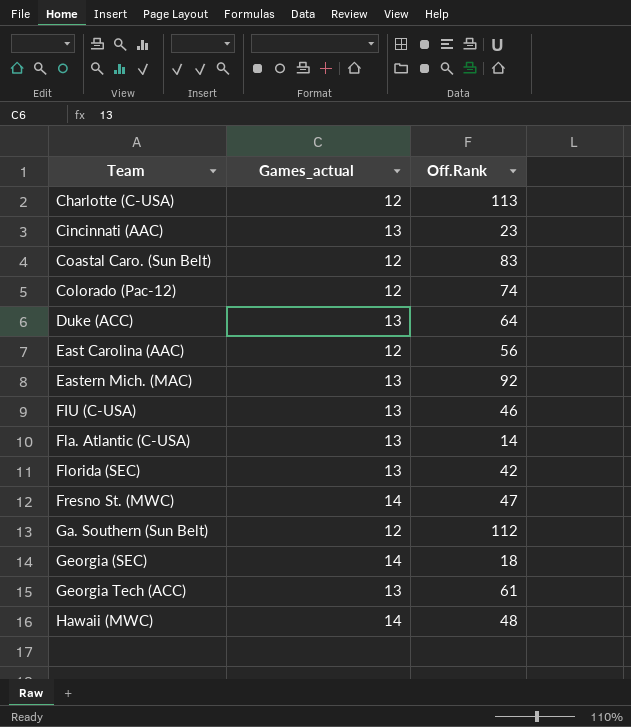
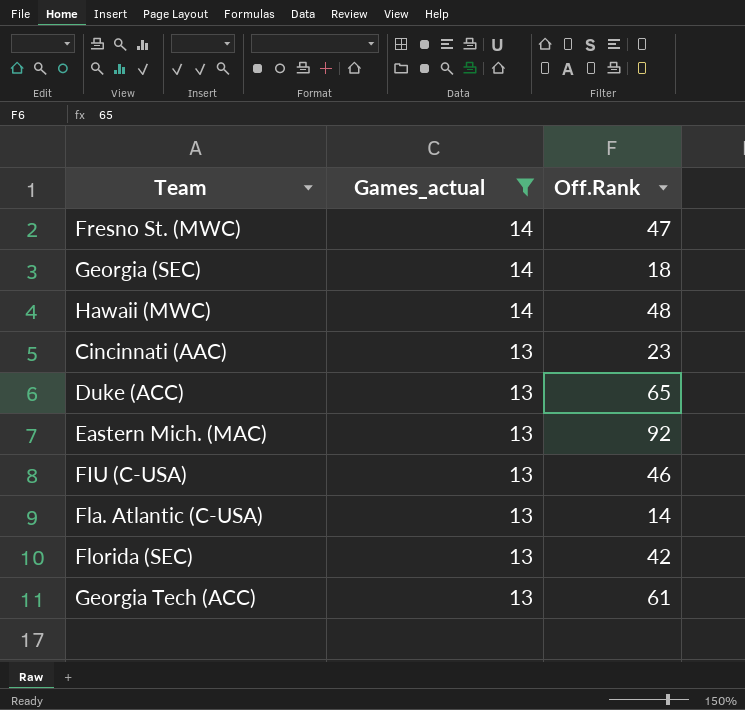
filter: none -> Games_actual != 12
row order: Team ascending -> Games_actual descending
Duke (ACC) | Off.Rank: 64 -> 65

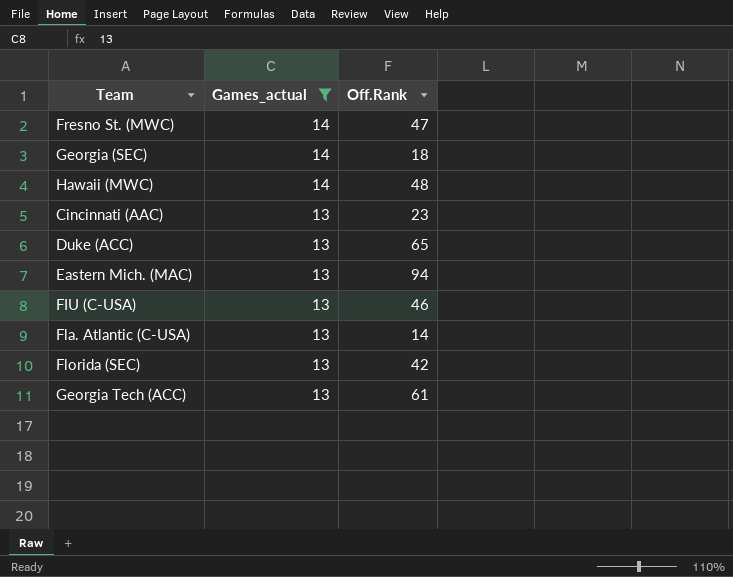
Eastern Mich. (MAC) | Off.Rank: 92 -> 94

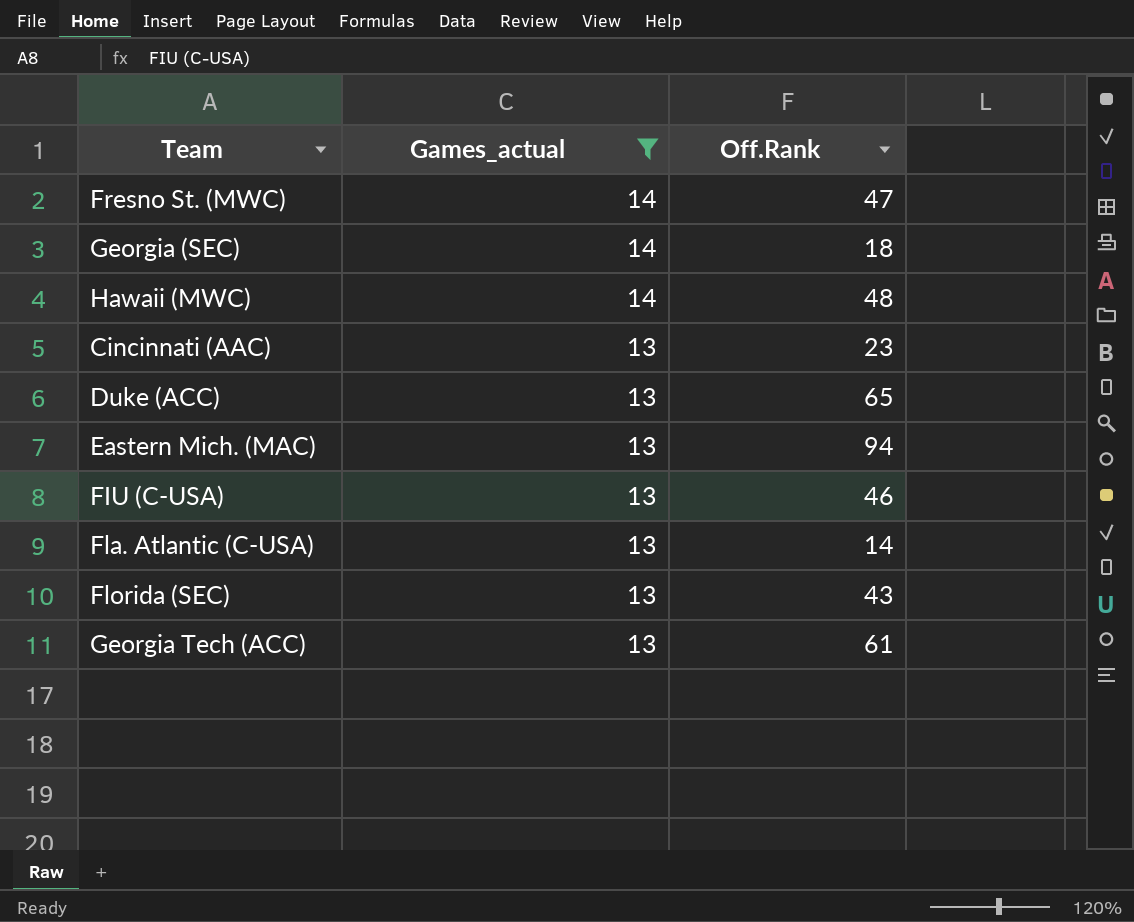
Florida (SEC) | Off.Rank: 42 -> 43

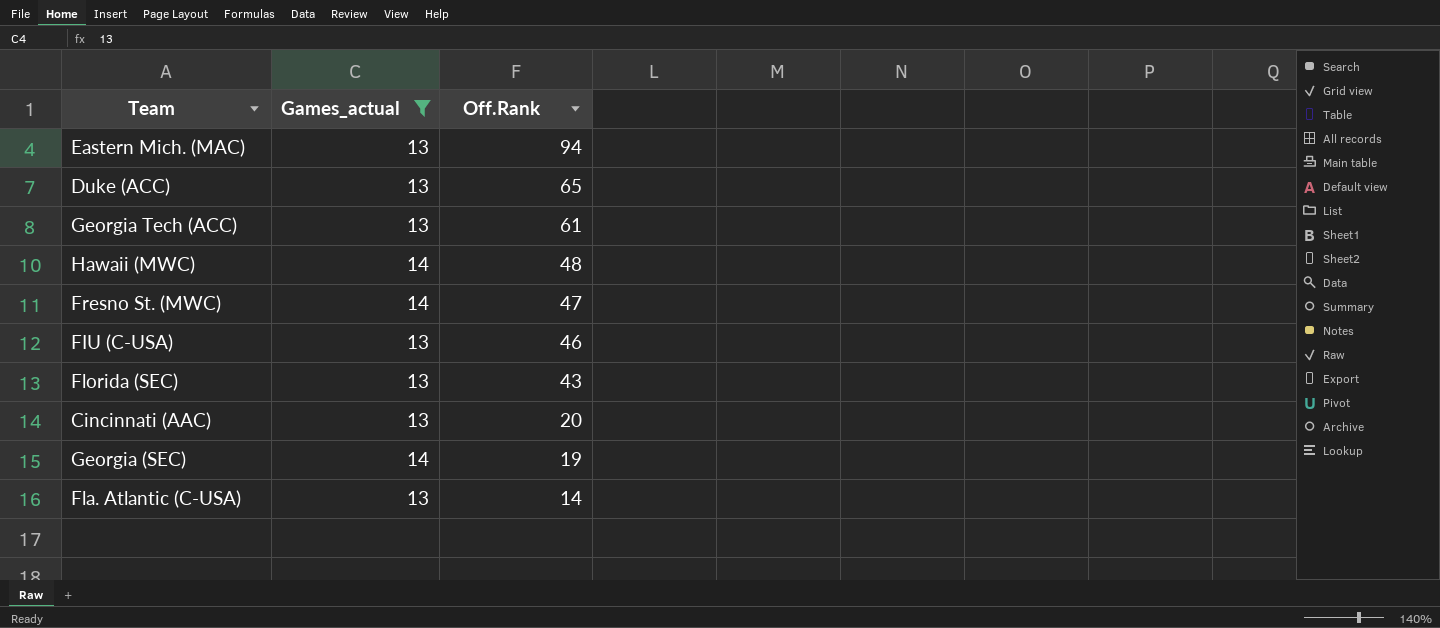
row order: Games_actual descending -> Off.Rank descending
Cincinnati (AAC) | Off.Rank: 23 -> 20
Georgia (SEC) | Off.Rank: 18 -> 19

